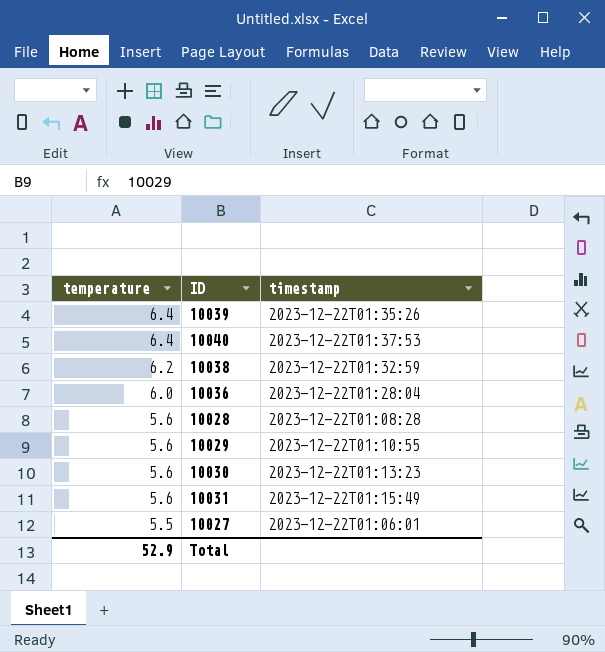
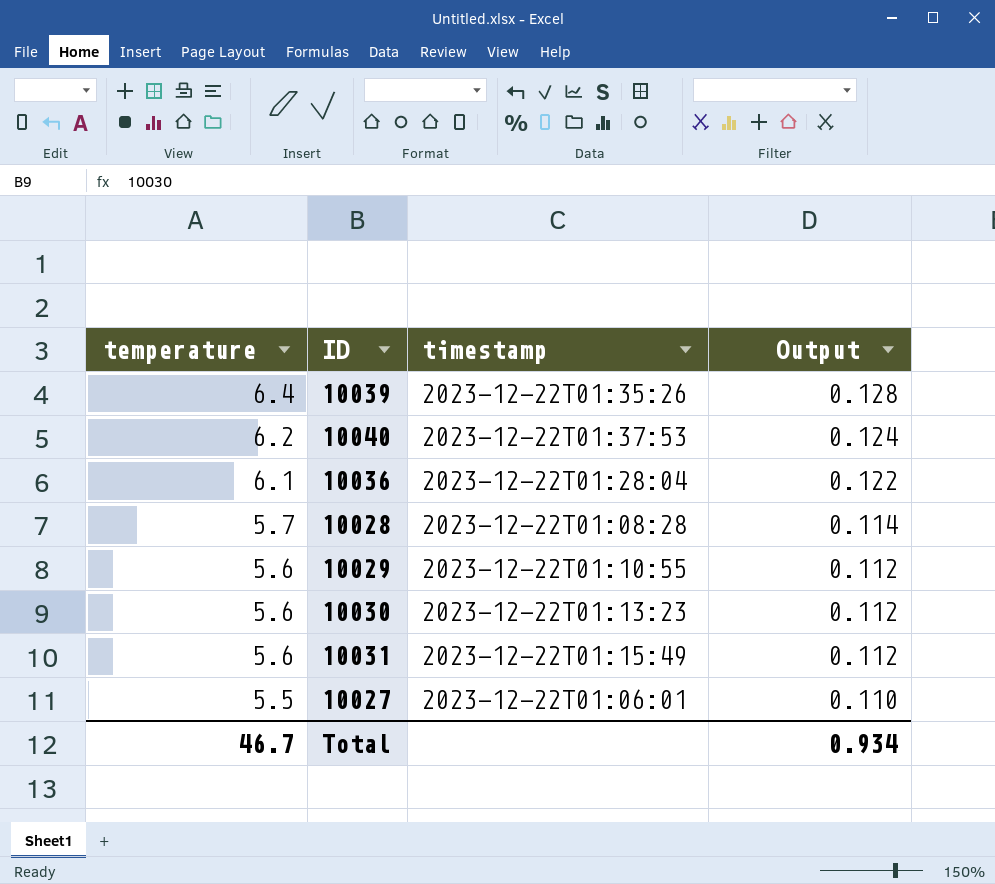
column Output | formula: none -> [temperature] * 0.02
row 10038: 6.2 | 2023-12-22T01:32:59 -> none
10040 | temperature: 6.4 -> 6.2
10036 | temperature: 6.0 -> 6.1
10028 | temperature: 5.6 -> 5.7
Total | temperature: 52.9 -> 46.7

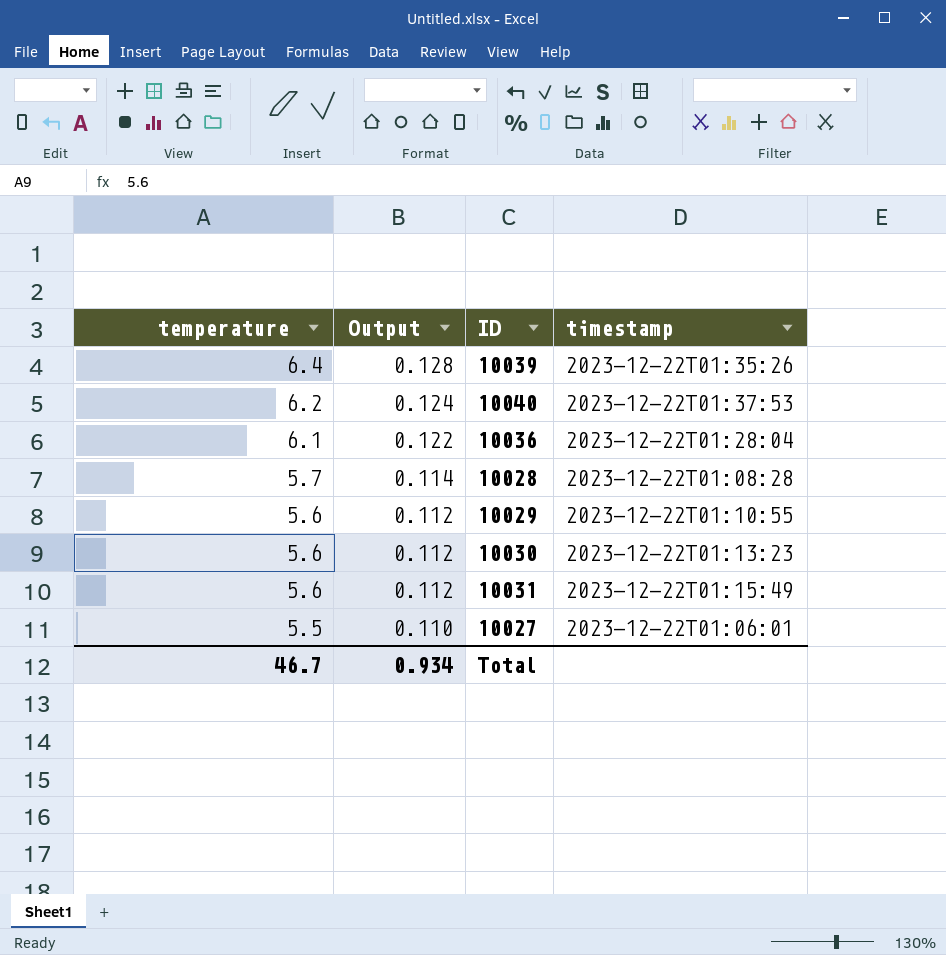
column Output | position: 4 -> 2

